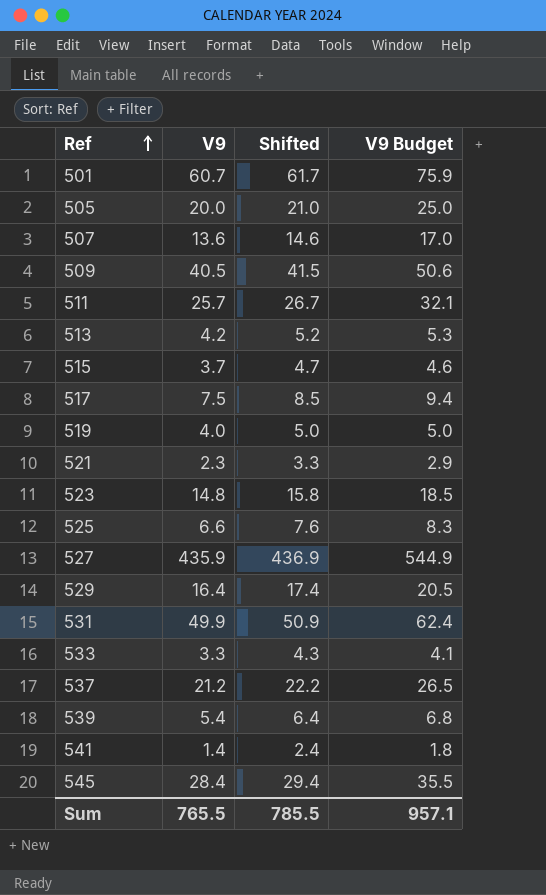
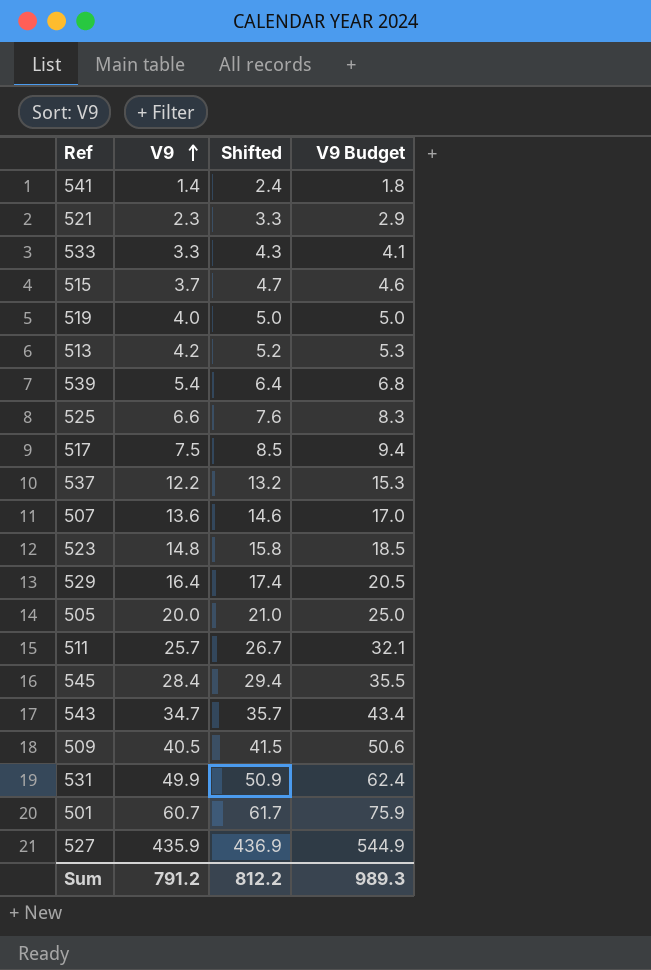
row order: Ref ascending -> V9 ascending
537 | V9: 21.2 -> 12.2
537 | Shifted: 22.2 -> 13.2
537 | V9 Budget: 26.5 -> 15.3
row 543: none -> 34.7 | 35.7 | 43.4
Sum | V9: 765.5 -> 791.2
Sum | Shifted: 785.5 -> 812.2
Sum | V9 Budget: 957.1 -> 989.3

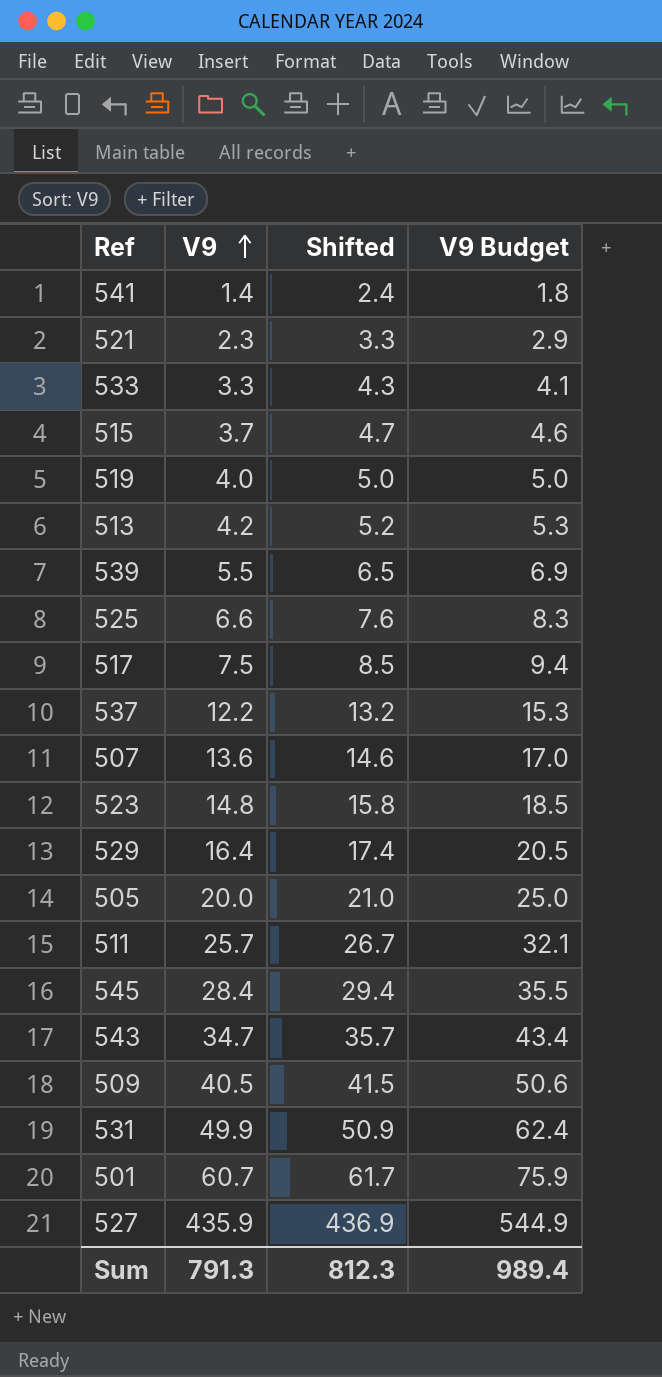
539 | V9: 5.4 -> 5.5
539 | Shifted: 6.4 -> 6.5
539 | V9 Budget: 6.8 -> 6.9
Sum | V9: 791.2 -> 791.3
Sum | Shifted: 812.2 -> 812.3
Sum | V9 Budget: 989.3 -> 989.4

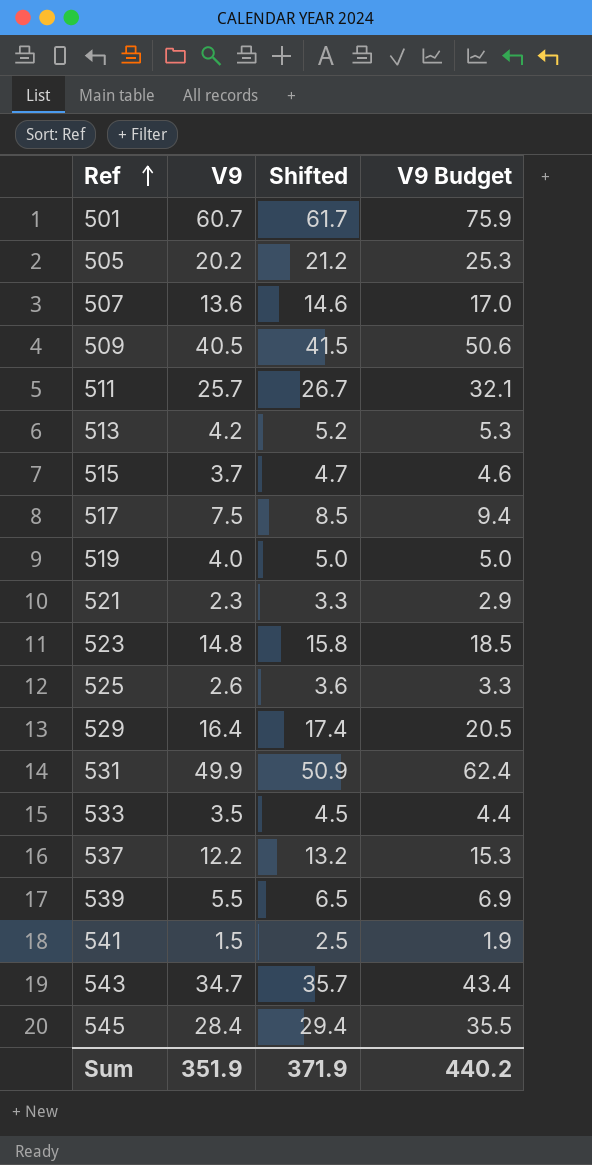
row order: V9 ascending -> Ref ascending
row 527: 435.9 | 436.9 | 544.9 -> none
505 | V9: 20.0 -> 20.2
505 | Shifted: 21.0 -> 21.2
505 | V9 Budget: 25.0 -> 25.3
525 | V9: 6.6 -> 2.6
525 | Shifted: 7.6 -> 3.6
525 | V9 Budget: 8.3 -> 3.3
533 | V9: 3.3 -> 3.5
533 | Shifted: 4.3 -> 4.5
533 | V9 Budget: 4.1 -> 4.4
541 | V9: 1.4 -> 1.5
541 | Shifted: 2.4 -> 2.5
541 | V9 Budget: 1.8 -> 1.9
Sum | V9: 791.3 -> 351.9
Sum | Shifted: 812.3 -> 371.9
Sum | V9 Budget: 989.4 -> 440.2

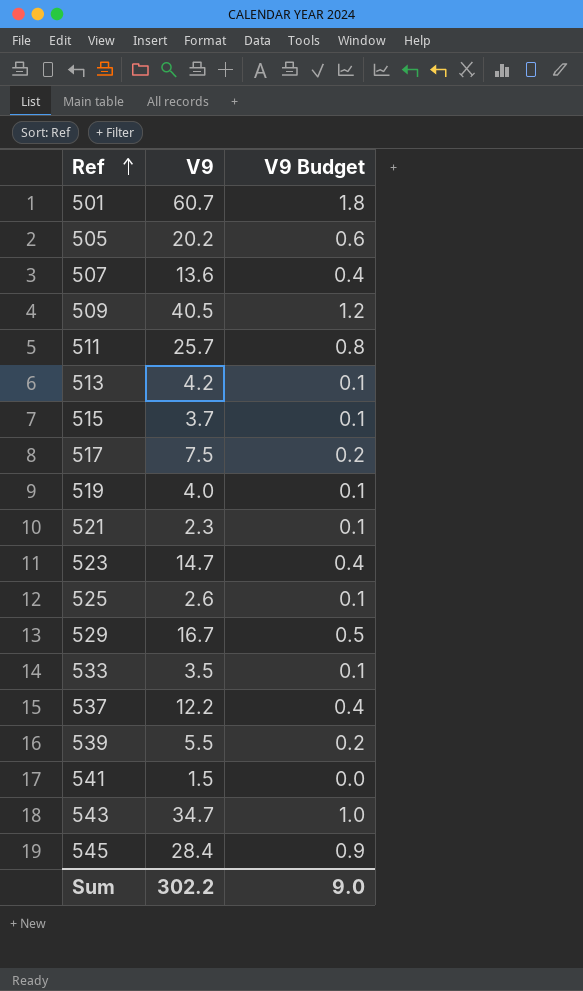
column Shifted | formula: [V9] + 1 -> none
column V9 Budget | formula: [V9] * 1.25 -> [V9] * 0.03
row 531: 49.9 | 50.9 | 62.4 -> none
523 | V9: 14.8 -> 14.7
529 | V9: 16.4 -> 16.7
Sum | V9: 351.9 -> 302.2
Sum | V9 Budget: 440.2 -> 9.0

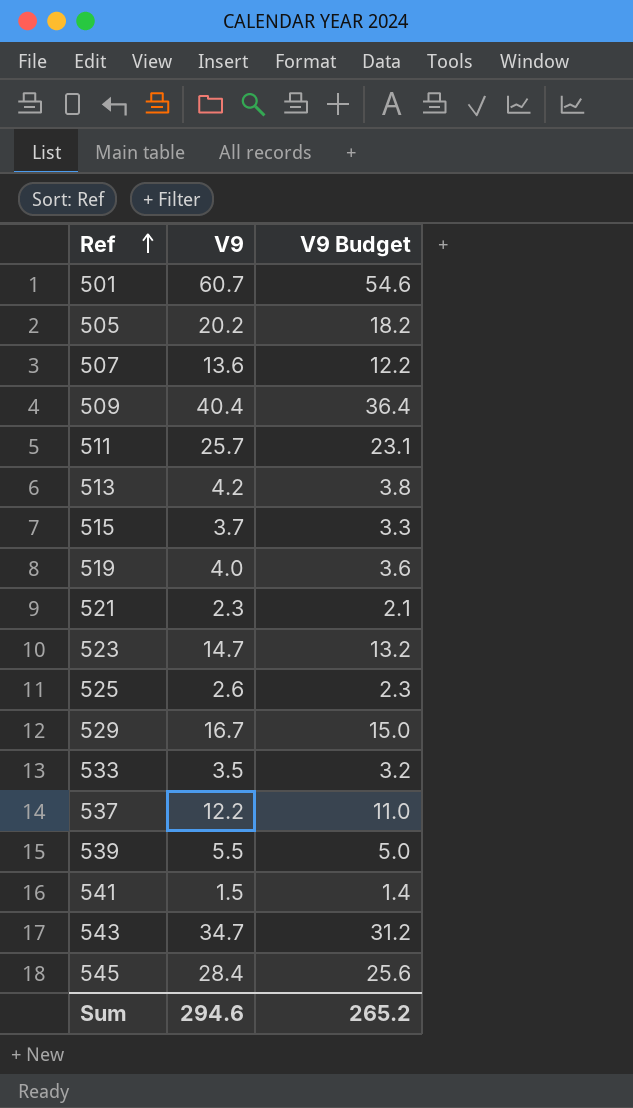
column V9 Budget | formula: [V9] * 0.03 -> [V9] * 0.9
row 517: 7.5 | 0.2 -> none
509 | V9: 40.5 -> 40.4
Sum | V9: 302.2 -> 294.6
Sum | V9 Budget: 9.0 -> 265.2

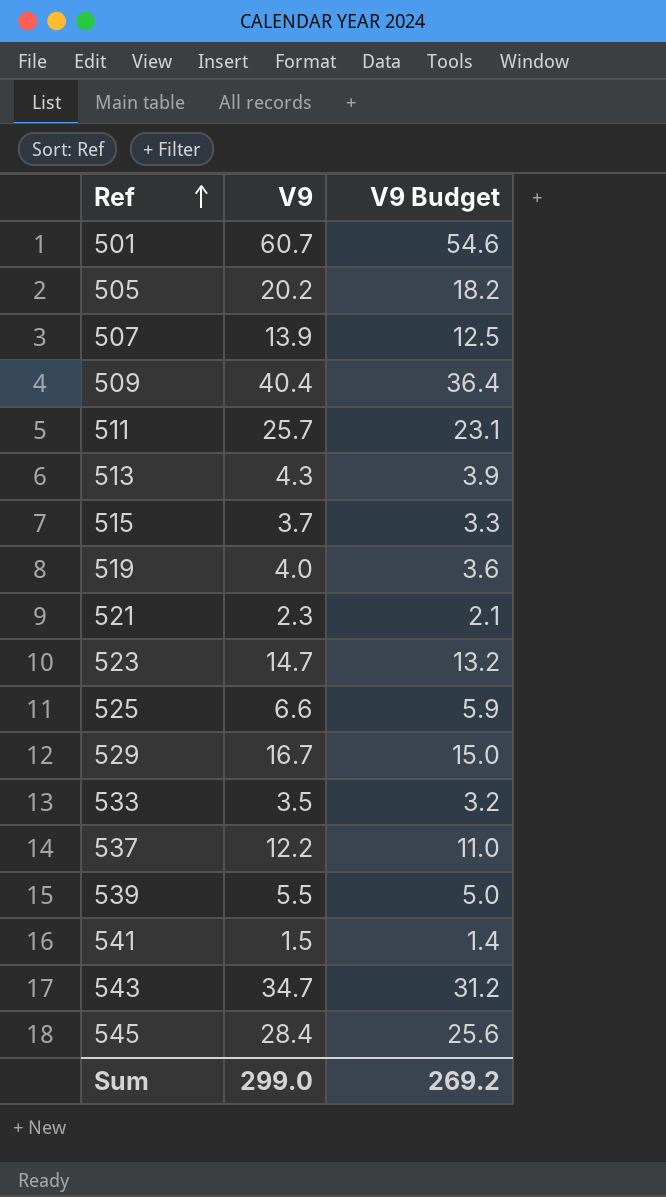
507 | V9: 13.6 -> 13.9
507 | V9 Budget: 12.2 -> 12.5
513 | V9: 4.2 -> 4.3
513 | V9 Budget: 3.8 -> 3.9
525 | V9: 2.6 -> 6.6
525 | V9 Budget: 2.3 -> 5.9
Sum | V9: 294.6 -> 299.0
Sum | V9 Budget: 265.2 -> 269.2

